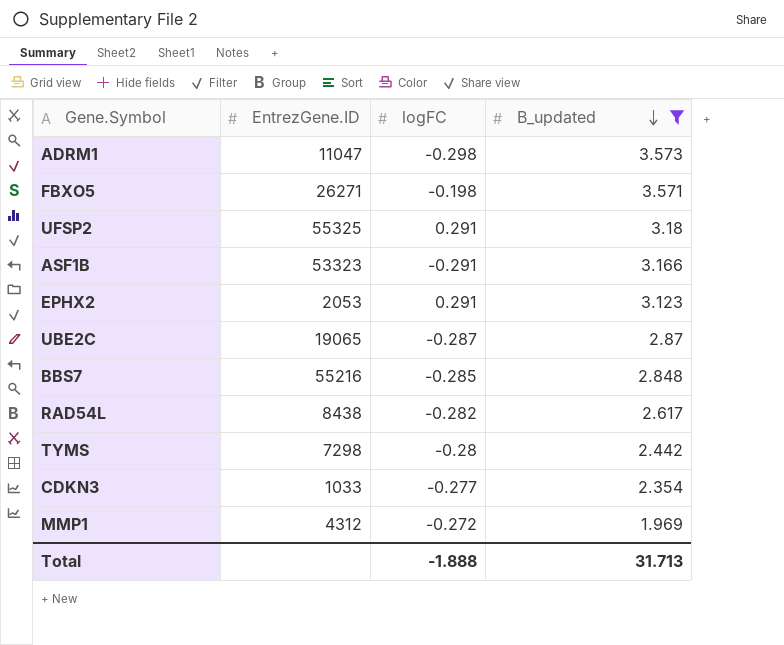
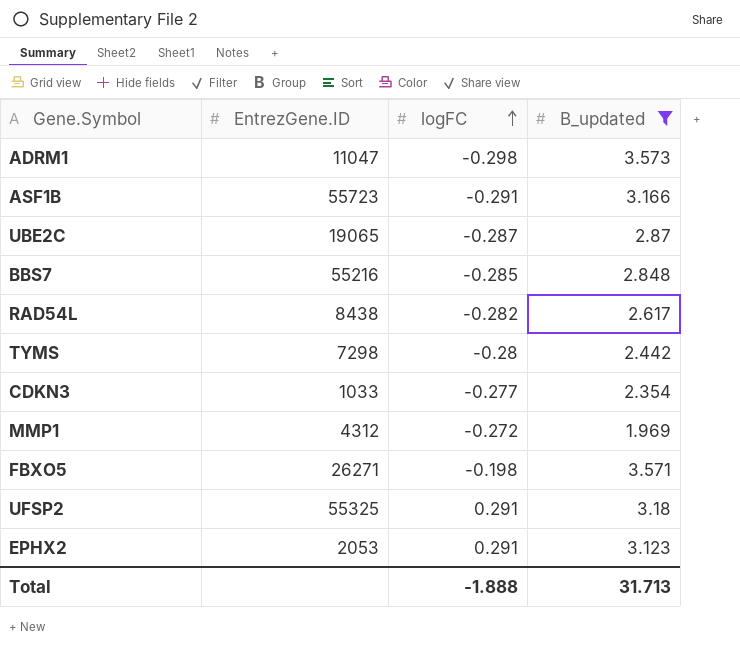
row order: B_updated descending -> logFC ascending
ASF1B | EntrezGene.ID: 53323 -> 55723

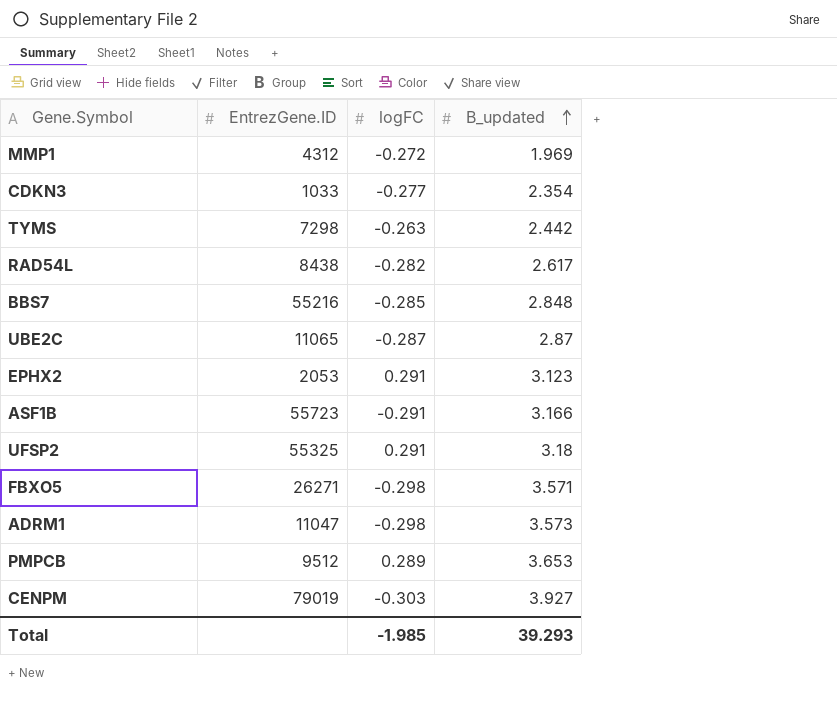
filter: B_updated <= 3.573 -> none
row order: logFC ascending -> B_updated ascending
TYMS | logFC: -0.28 -> -0.263
UBE2C | EntrezGene.ID: 19065 -> 11065
FBXO5 | logFC: -0.198 -> -0.298
Total | logFC: -1.888 -> -1.985
Total | B_updated: 31.713 -> 39.293

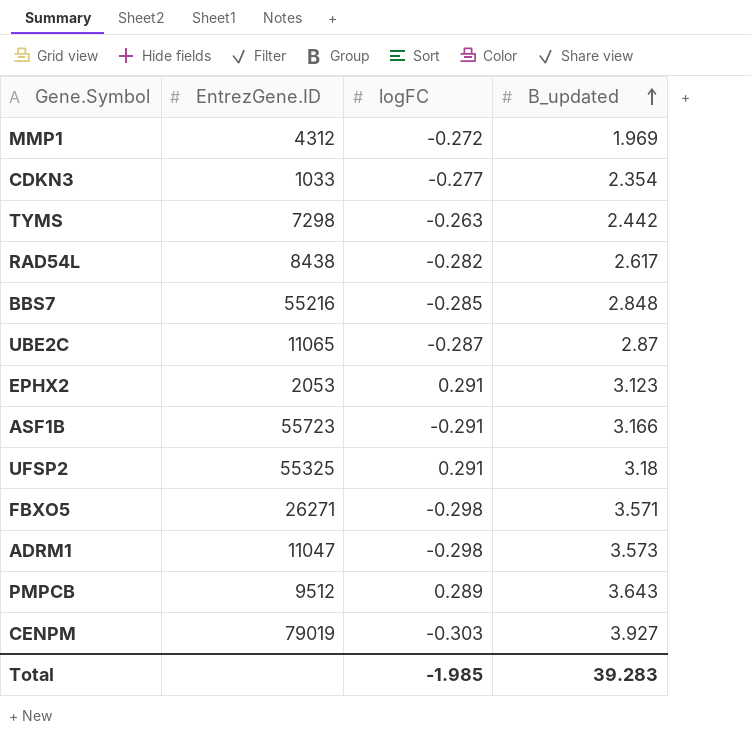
PMPCB | B_updated: 3.653 -> 3.643
Total | B_updated: 39.293 -> 39.283

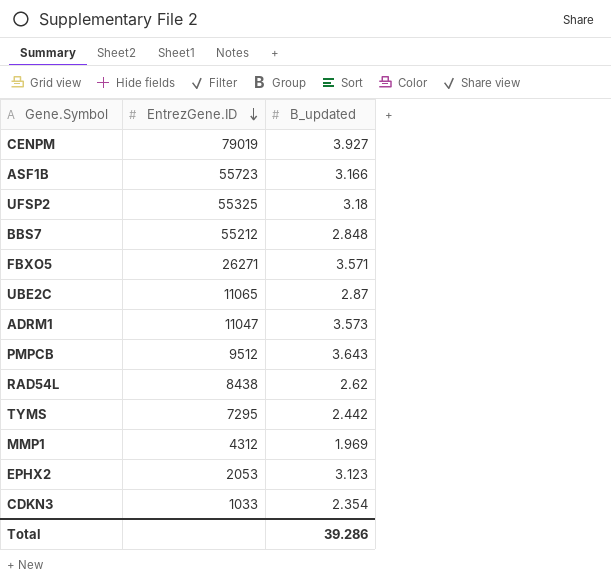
row order: B_updated ascending -> EntrezGene.ID descending
column logFC | position: 3 -> none
BBS7 | EntrezGene.ID: 55216 -> 55212
RAD54L | B_updated: 2.617 -> 2.62
TYMS | EntrezGene.ID: 7298 -> 7295
Total | B_updated: 39.283 -> 39.286

